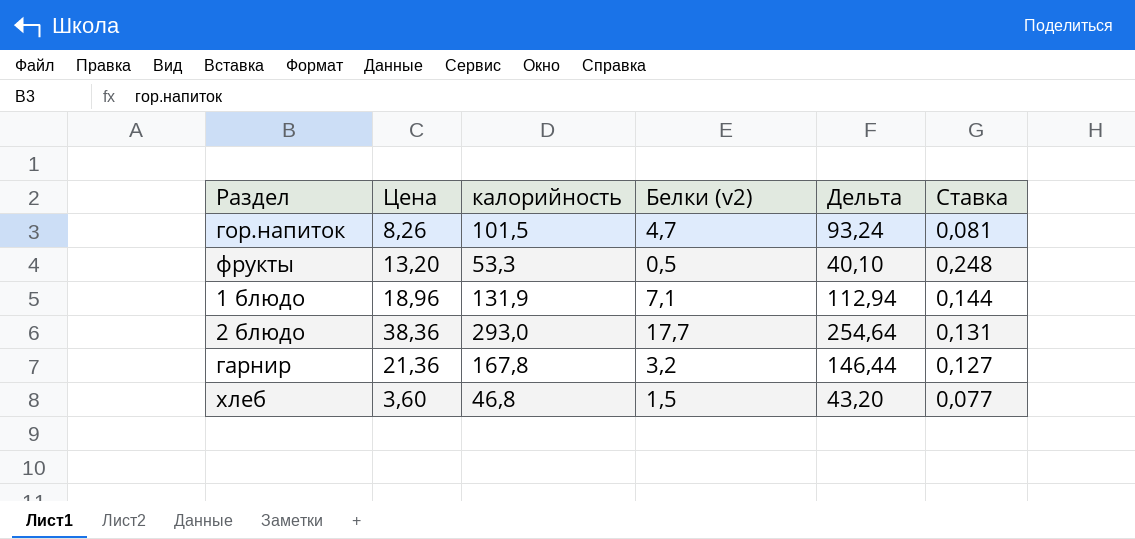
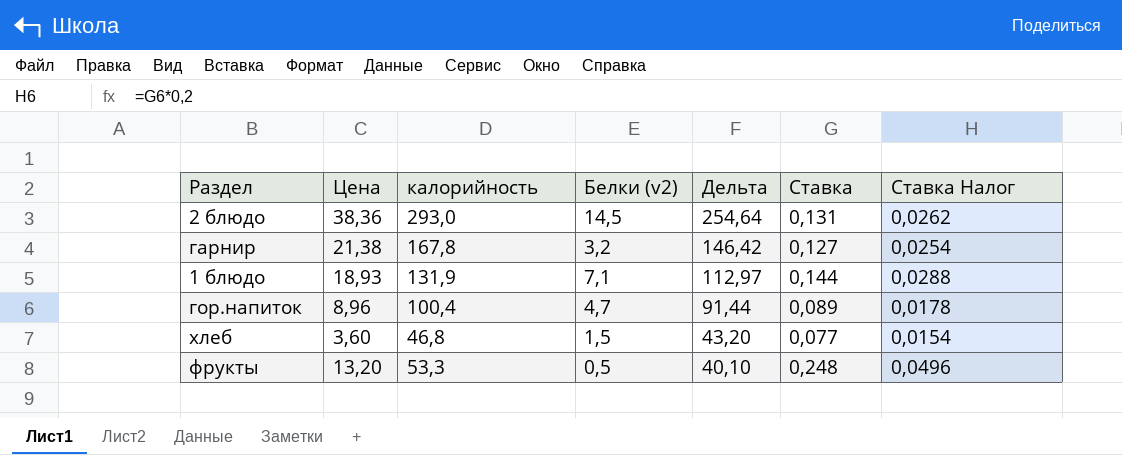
row order: none -> Дельта descending
column Ставка Налог | formula: none -> [Ставка] * 0,2
2 блюдо | Белки (v2): 17,7 -> 14,5
гарнир | Цена: 21,36 -> 21,38
гарнир | Дельта: 146,44 -> 146,42
1 блюдо | Цена: 18,96 -> 18,93
1 блюдо | Дельта: 112,94 -> 112,97
гор.напиток | Цена: 8,26 -> 8,96
гор.напиток | калорийность: 101,5 -> 100,4
гор.напиток | Дельта: 93,24 -> 91,44
гор.напиток | Ставка: 0,081 -> 0,089

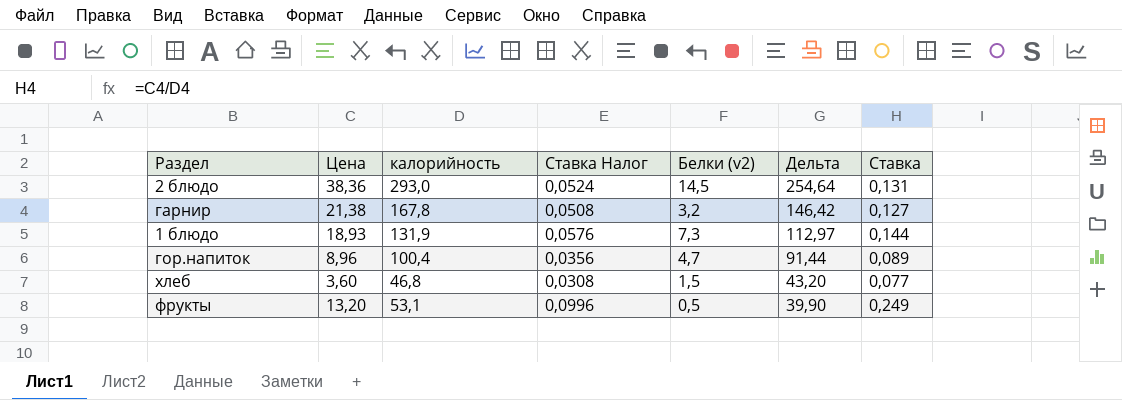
column Ставка Налог | formula: [Ставка] * 0,2 -> [Ставка] * 0,4
column Ставка Налог | position: 7 -> 4
1 блюдо | Белки (v2): 7,1 -> 7,3
фрукты | калорийность: 53,3 -> 53,1
фрукты | Дельта: 40,10 -> 39,90
фрукты | Ставка: 0,248 -> 0,249

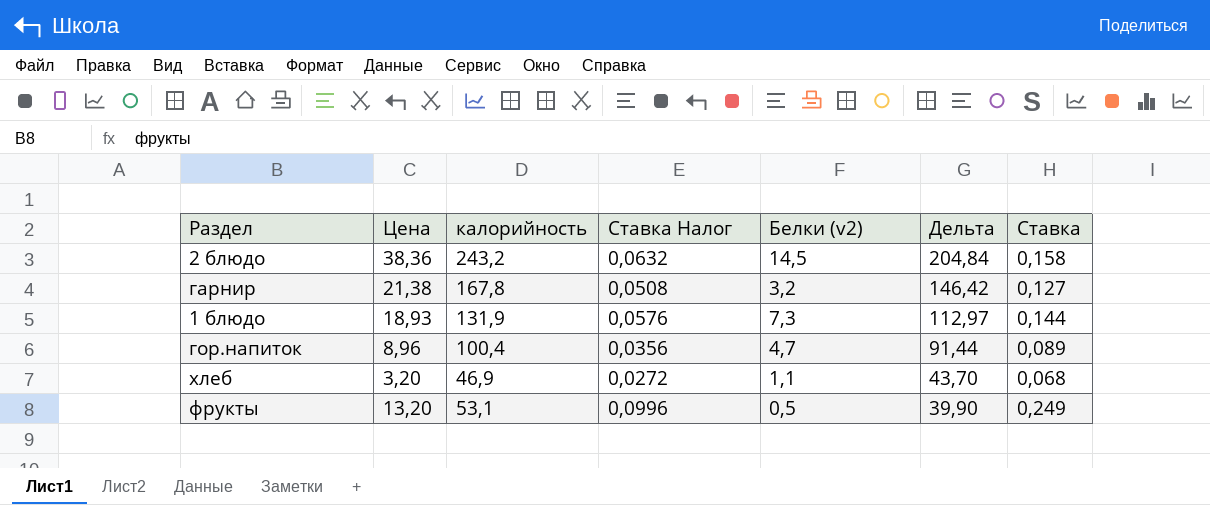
2 блюдо | калорийность: 293,0 -> 243,2
2 блюдо | Ставка Налог: 0,0524 -> 0,0632
2 блюдо | Дельта: 254,64 -> 204,84
2 блюдо | Ставка: 0,131 -> 0,158
хлеб | Цена: 3,60 -> 3,20
хлеб | калорийность: 46,8 -> 46,9
хлеб | Ставка Налог: 0,0308 -> 0,0272
хлеб | Белки (v2): 1,5 -> 1,1
хлеб | Дельта: 43,20 -> 43,70
хлеб | Ставка: 0,077 -> 0,068

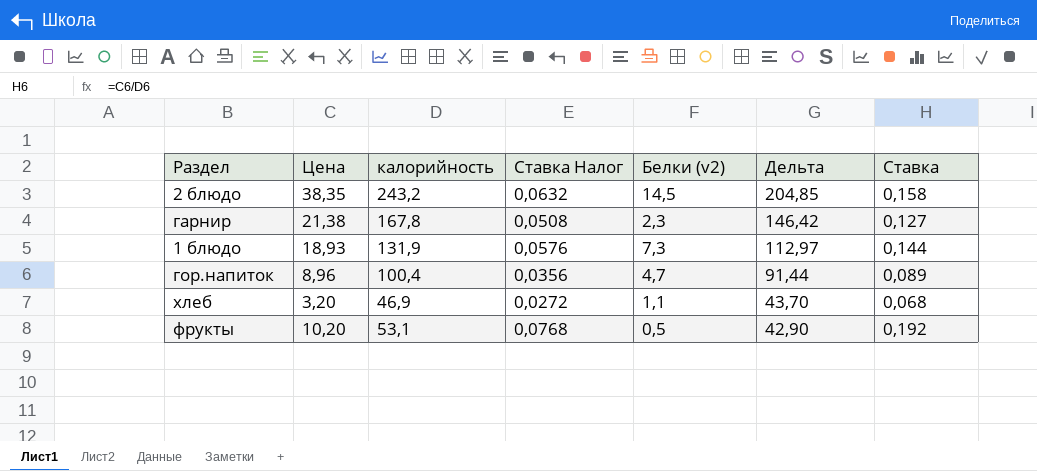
2 блюдо | Цена: 38,36 -> 38,35
2 блюдо | Дельта: 204,84 -> 204,85
гарнир | Белки (v2): 3,2 -> 2,3
фрукты | Цена: 13,20 -> 10,20
фрукты | Ставка Налог: 0,0996 -> 0,0768
фрукты | Дельта: 39,90 -> 42,90
фрукты | Ставка: 0,249 -> 0,192

